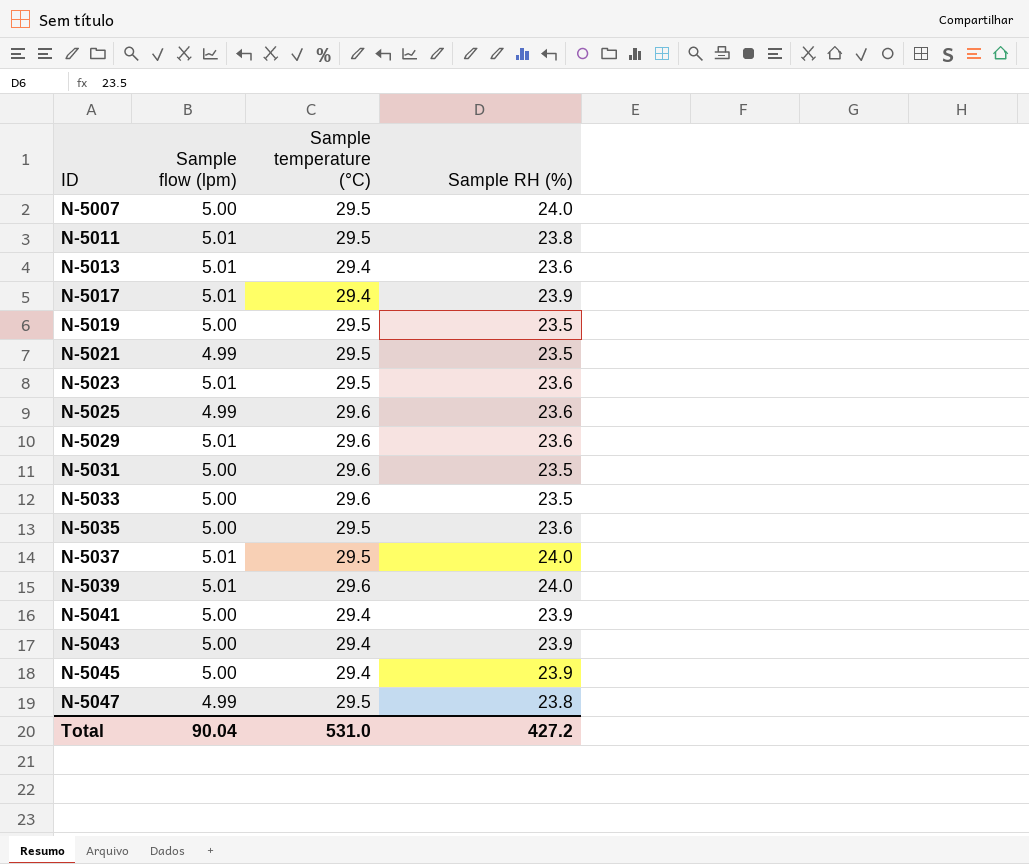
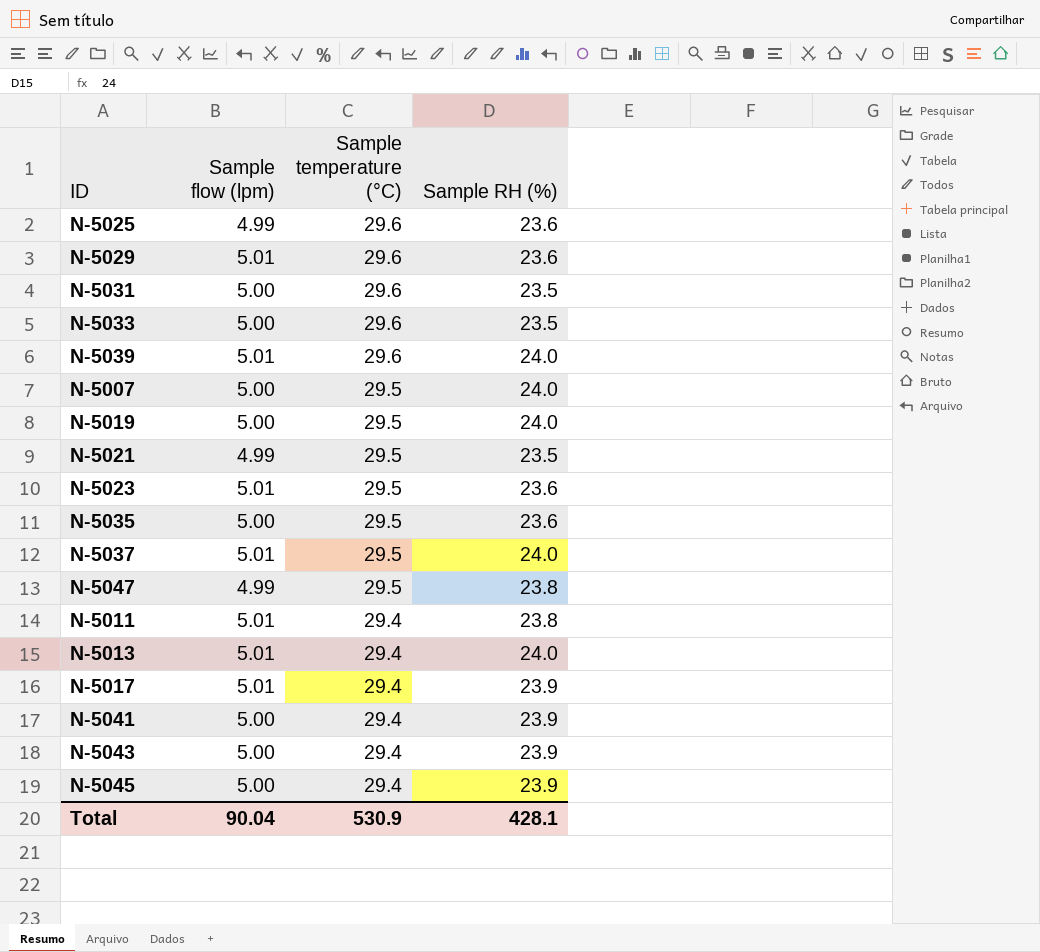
row order: ID ascending -> Sample temperature (°C) descending
N-5019 | Sample RH (%): 23.5 -> 24.0
N-5011 | Sample temperature (°C): 29.5 -> 29.4
N-5013 | Sample RH (%): 23.6 -> 24.0
Total | Sample temperature (°C): 531.0 -> 530.9
Total | Sample RH (%): 427.2 -> 428.1

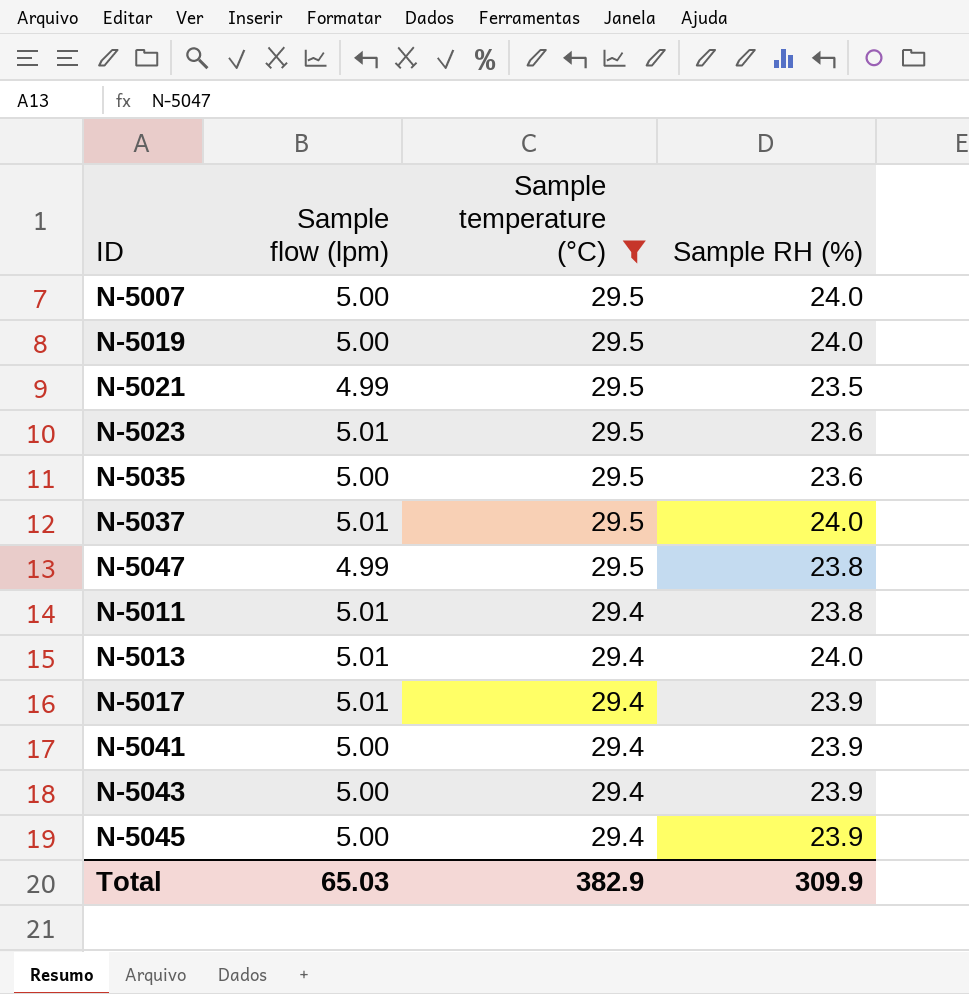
filter: none -> Sample temperature (°C) != 29.6
Total | Sample flow (lpm): 90.04 -> 65.03
Total | Sample temperature (°C): 530.9 -> 382.9
Total | Sample RH (%): 428.1 -> 309.9

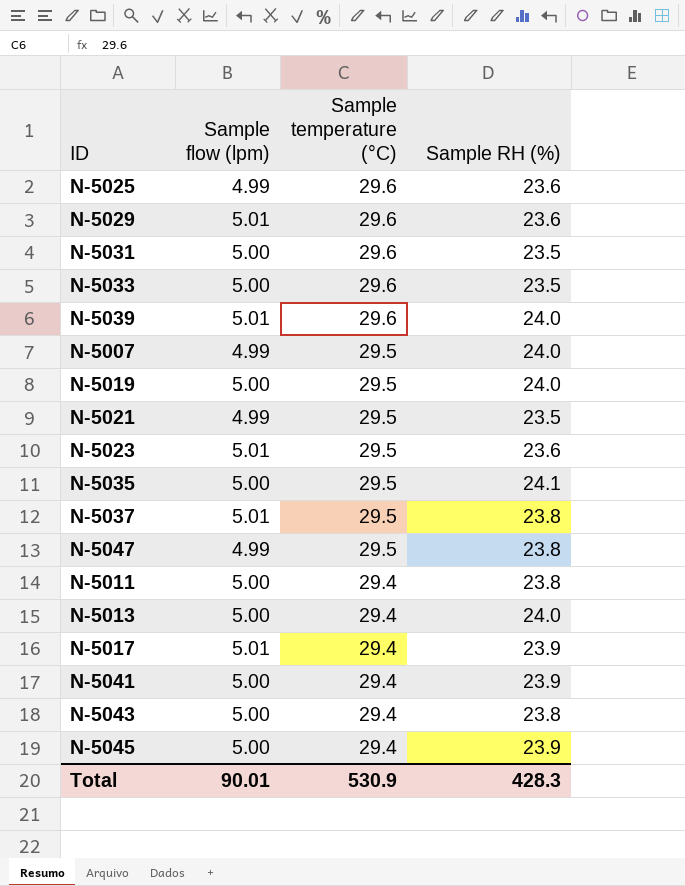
filter: Sample temperature (°C) != 29.6 -> none
N-5007 | Sample flow (lpm): 5.00 -> 4.99
N-5035 | Sample RH (%): 23.6 -> 24.1
N-5037 | Sample RH (%): 24.0 -> 23.8
N-5011 | Sample flow (lpm): 5.01 -> 5.00
N-5013 | Sample flow (lpm): 5.01 -> 5.00
N-5043 | Sample RH (%): 23.9 -> 23.8
Total | Sample flow (lpm): 65.03 -> 90.01
Total | Sample temperature (°C): 382.9 -> 530.9
Total | Sample RH (%): 309.9 -> 428.3

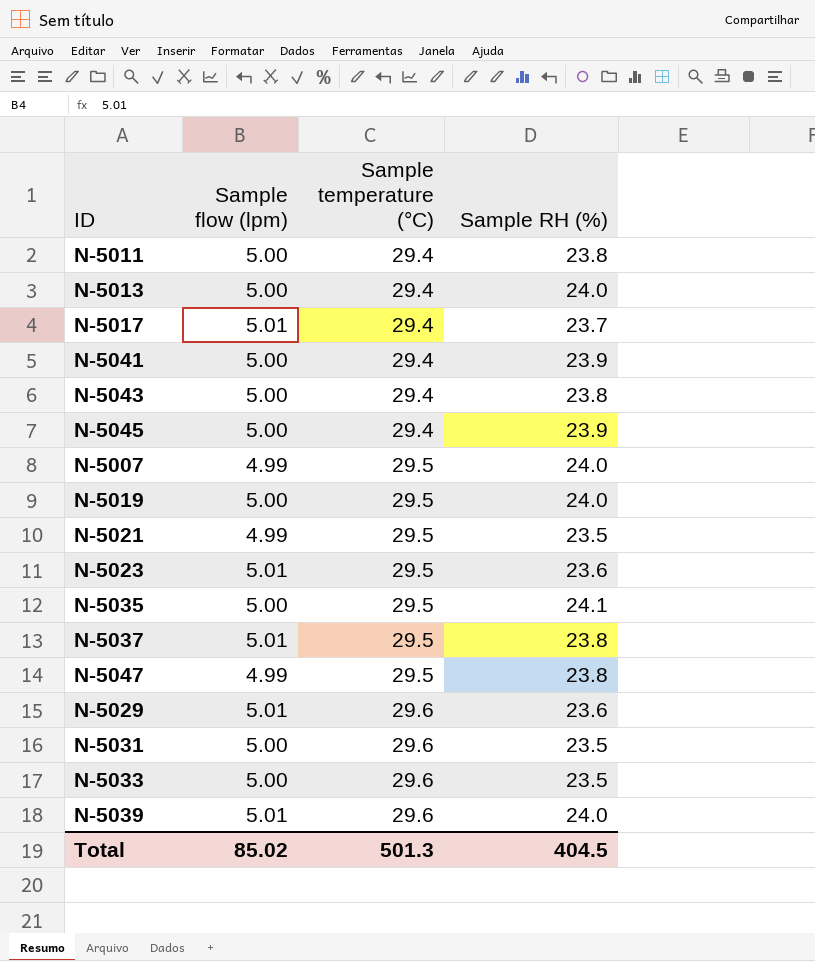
row order: Sample temperature (°C) descending -> Sample temperature (°C) ascending
row N-5025: 4.99 | 29.6 | 23.6 -> none
N-5017 | Sample RH (%): 23.9 -> 23.7
Total | Sample flow (lpm): 90.01 -> 85.02
Total | Sample temperature (°C): 530.9 -> 501.3
Total | Sample RH (%): 428.3 -> 404.5

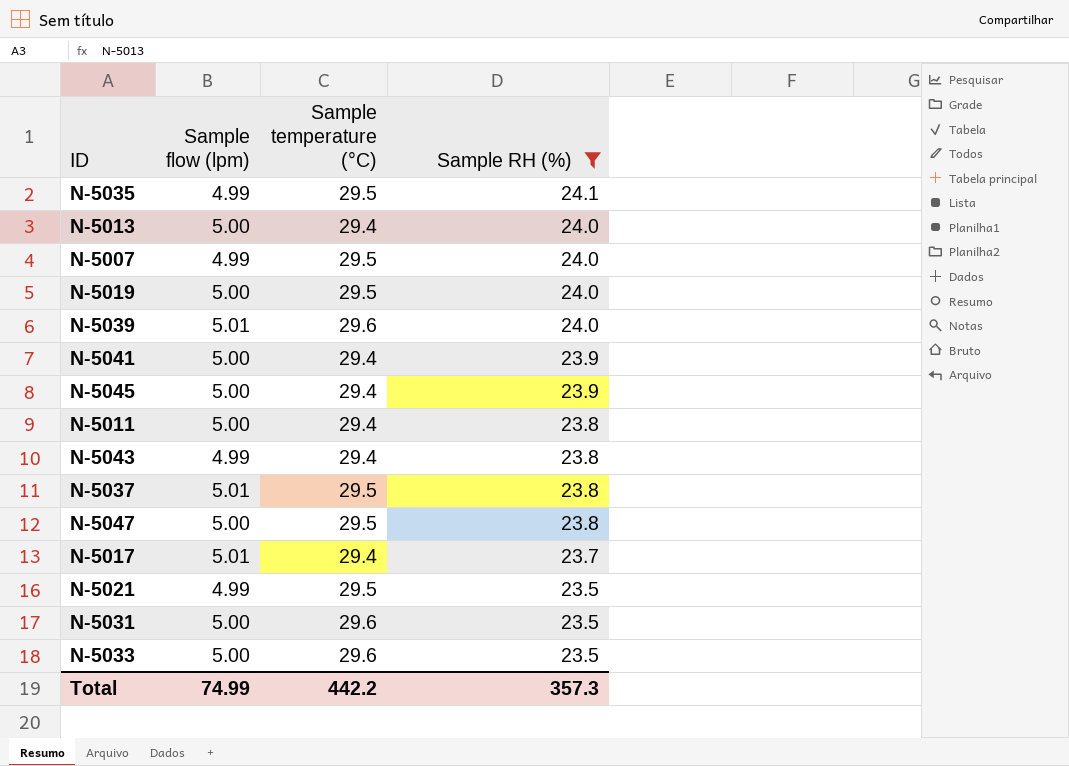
filter: none -> Sample RH (%) != 23.6
row order: Sample temperature (°C) ascending -> Sample RH (%) descending
N-5035 | Sample flow (lpm): 5.00 -> 4.99
N-5043 | Sample flow (lpm): 5.00 -> 4.99
N-5047 | Sample flow (lpm): 4.99 -> 5.00
Total | Sample flow (lpm): 85.02 -> 74.99
Total | Sample temperature (°C): 501.3 -> 442.2
Total | Sample RH (%): 404.5 -> 357.3

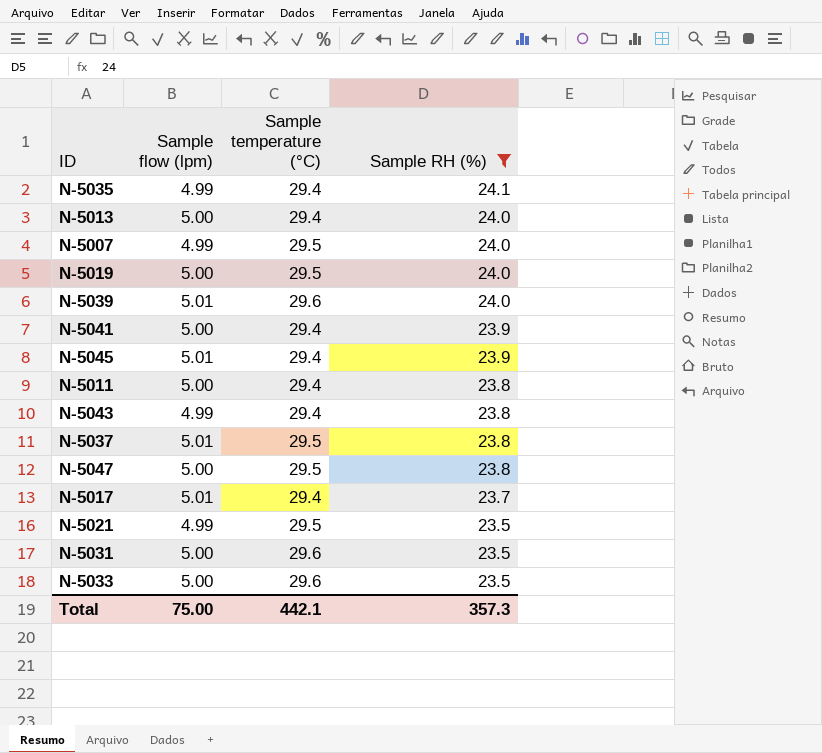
N-5035 | Sample temperature (°C): 29.5 -> 29.4
N-5045 | Sample flow (lpm): 5.00 -> 5.01
Total | Sample flow (lpm): 74.99 -> 75.00
Total | Sample temperature (°C): 442.2 -> 442.1

